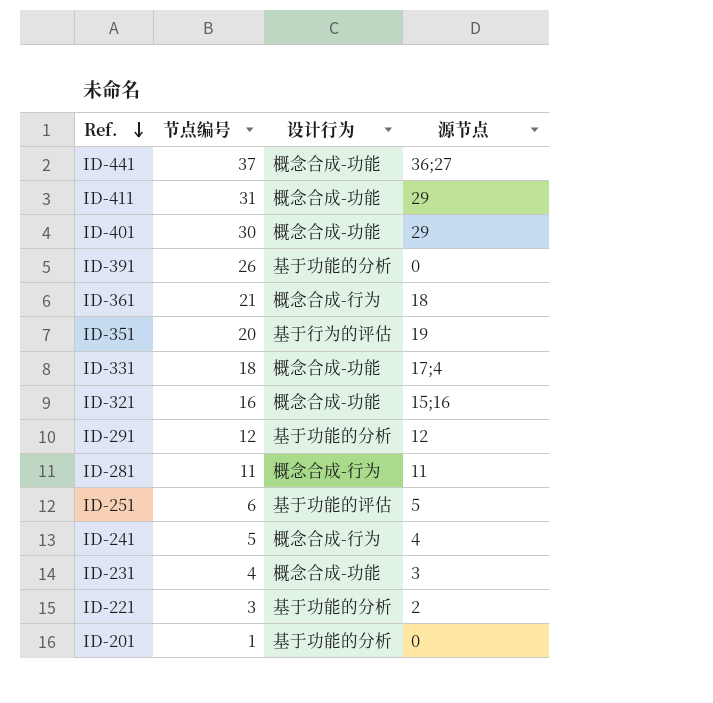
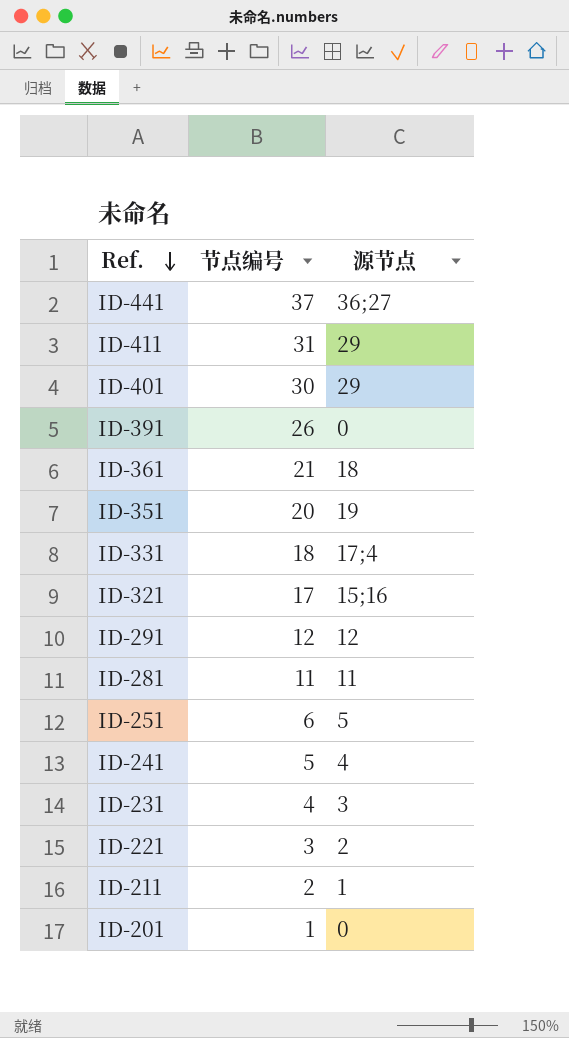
column 设计行为 | position: 3 -> none
ID-321 | 节点编号: 16 -> 17
row ID-211: none -> 2 | 1

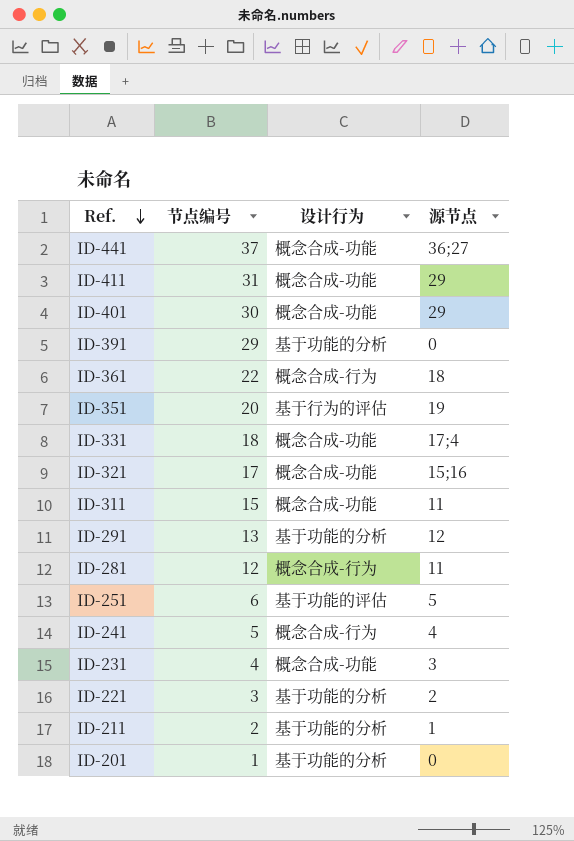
column 设计行为 | position: none -> 3
ID-391 | 节点编号: 26 -> 29
ID-361 | 节点编号: 21 -> 22
row ID-311: none -> 15 | 概念合成-功能 | 11
ID-291 | 节点编号: 12 -> 13
ID-281 | 节点编号: 11 -> 12

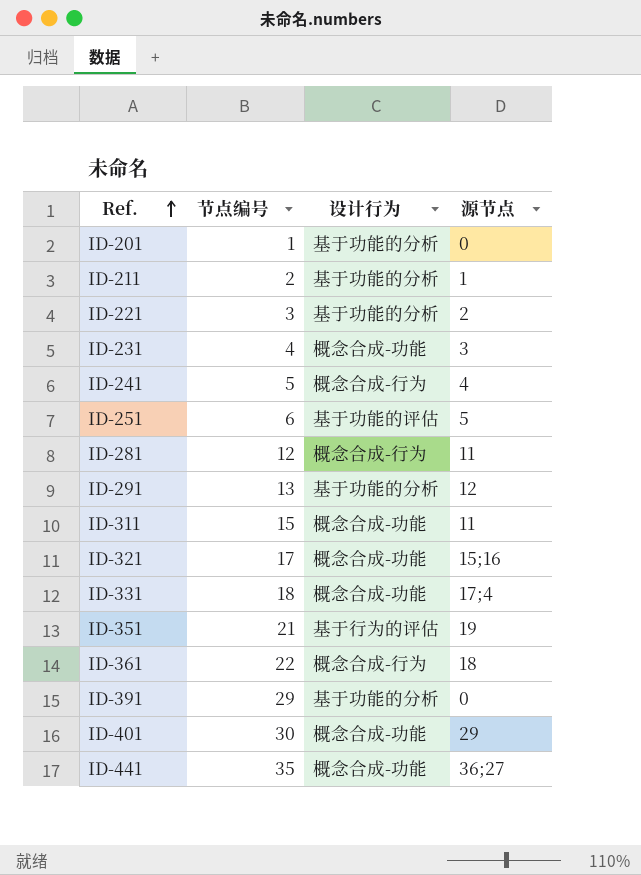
row order: Ref. descending -> Ref. ascending
row ID-411: 31 | 概念合成-功能 | 29 -> none
ID-351 | 节点编号: 20 -> 21
ID-441 | 节点编号: 37 -> 35

